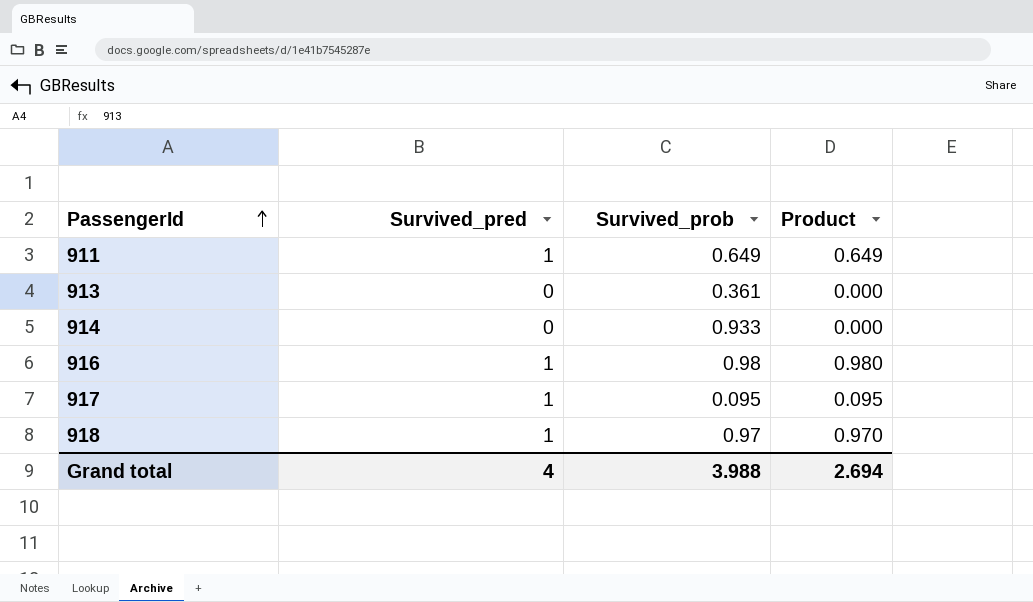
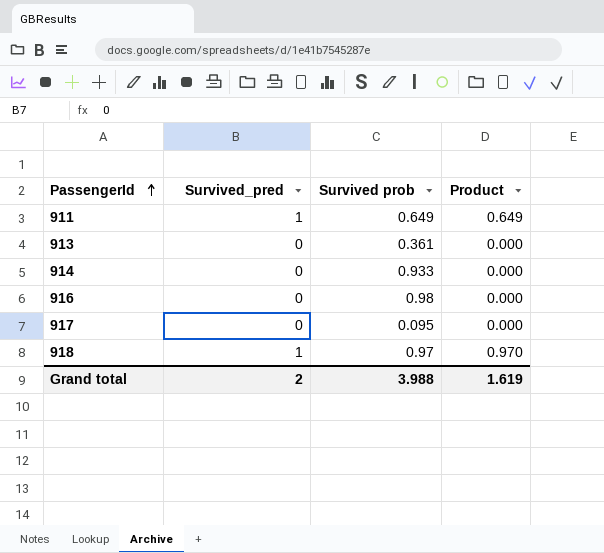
column name: Survived_prob -> Survived prob
916 | Survived_pred: 1 -> 0
916 | Product: 0.980 -> 0.000
917 | Survived_pred: 1 -> 0
917 | Product: 0.095 -> 0.000
Grand total | Survived_pred: 4 -> 2
Grand total | Product: 2.694 -> 1.619

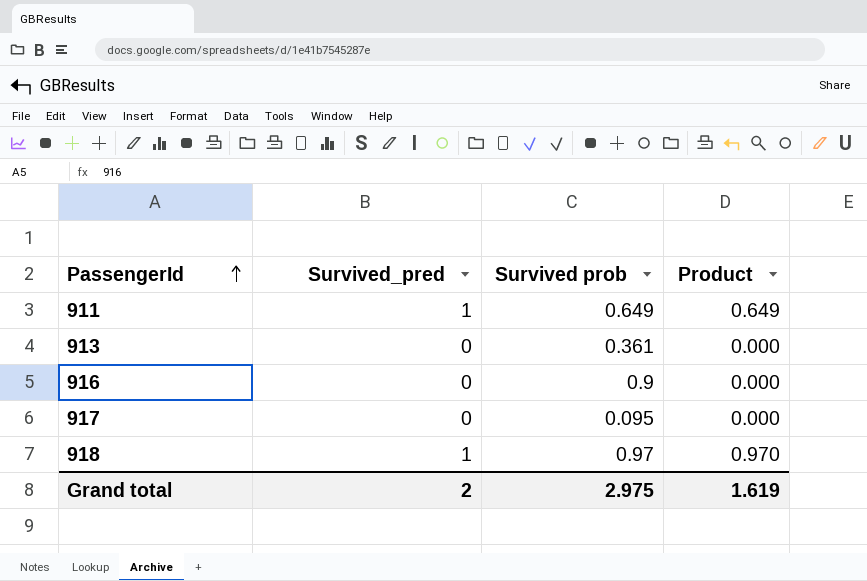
row 914: 0 | 0.933 | 0.000 -> none
916 | Survived prob: 0.98 -> 0.9
Grand total | Survived prob: 3.988 -> 2.975

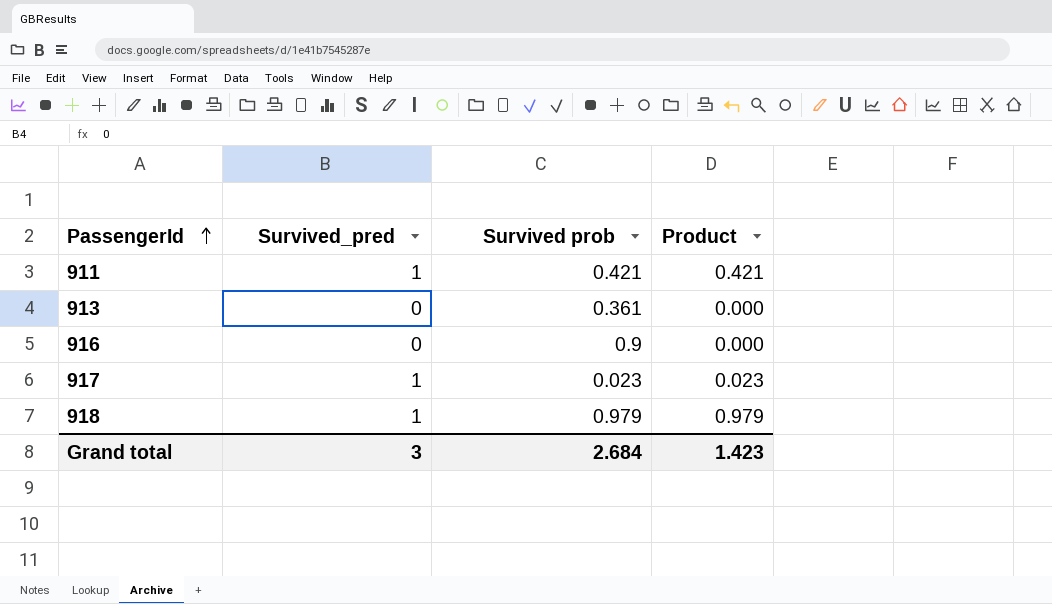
911 | Survived prob: 0.649 -> 0.421
911 | Product: 0.649 -> 0.421
917 | Survived_pred: 0 -> 1
917 | Survived prob: 0.095 -> 0.023
917 | Product: 0.000 -> 0.023
918 | Survived prob: 0.97 -> 0.979
918 | Product: 0.970 -> 0.979
Grand total | Survived_pred: 2 -> 3
Grand total | Survived prob: 2.975 -> 2.684
Grand total | Product: 1.619 -> 1.423

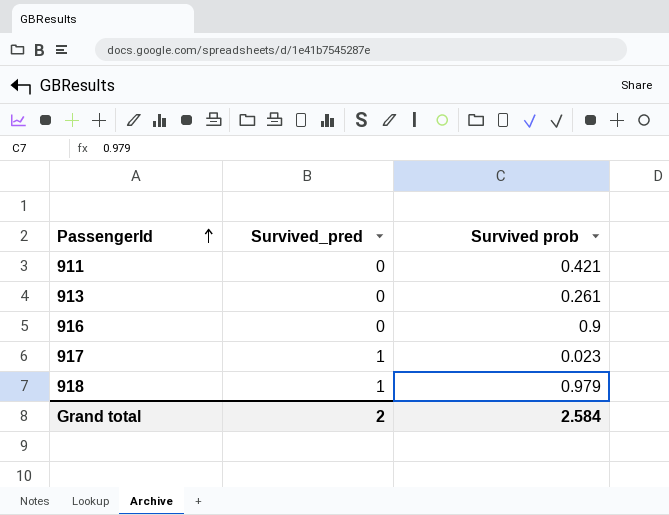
column Product | formula: [Survived_pred] * [Survived prob] -> none
911 | Survived_pred: 1 -> 0
913 | Survived prob: 0.361 -> 0.261
Grand total | Survived_pred: 3 -> 2
Grand total | Survived prob: 2.684 -> 2.584

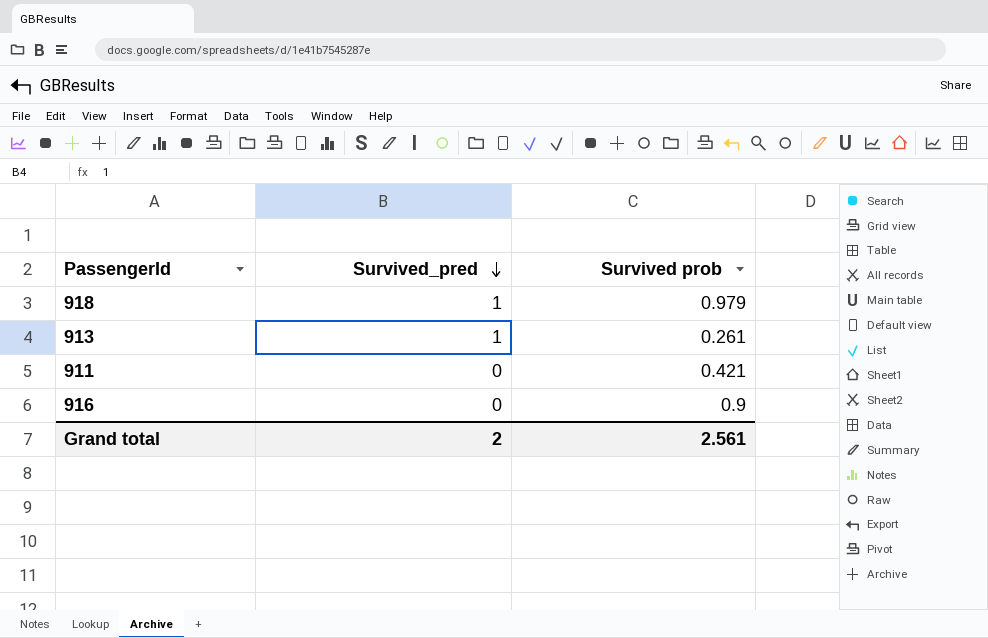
row order: PassengerId ascending -> Survived_pred descending
row 917: 1 | 0.023 -> none
913 | Survived_pred: 0 -> 1
Grand total | Survived prob: 2.584 -> 2.561

